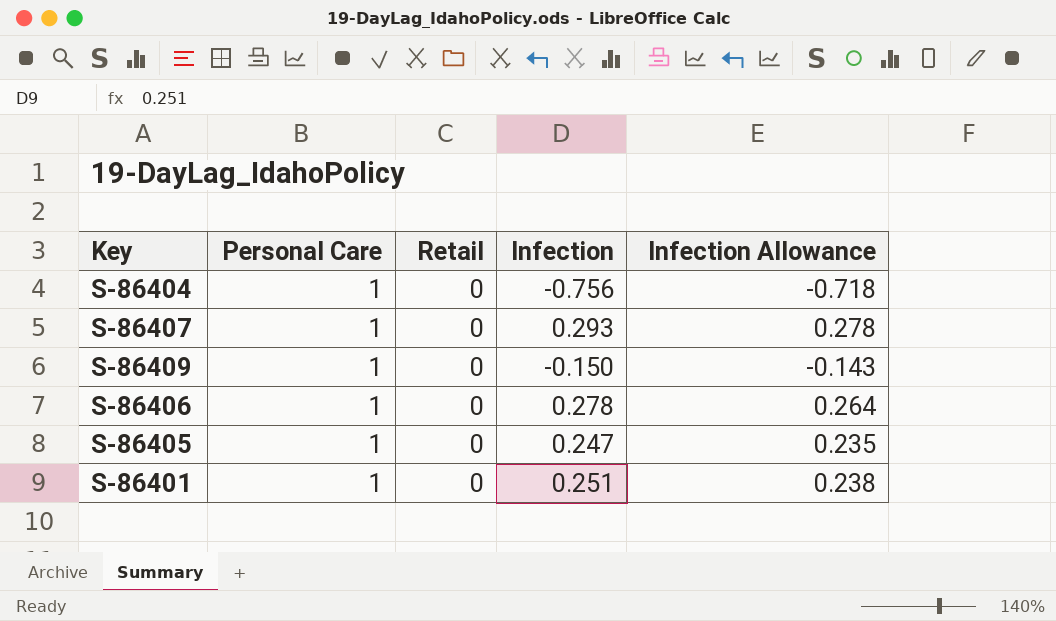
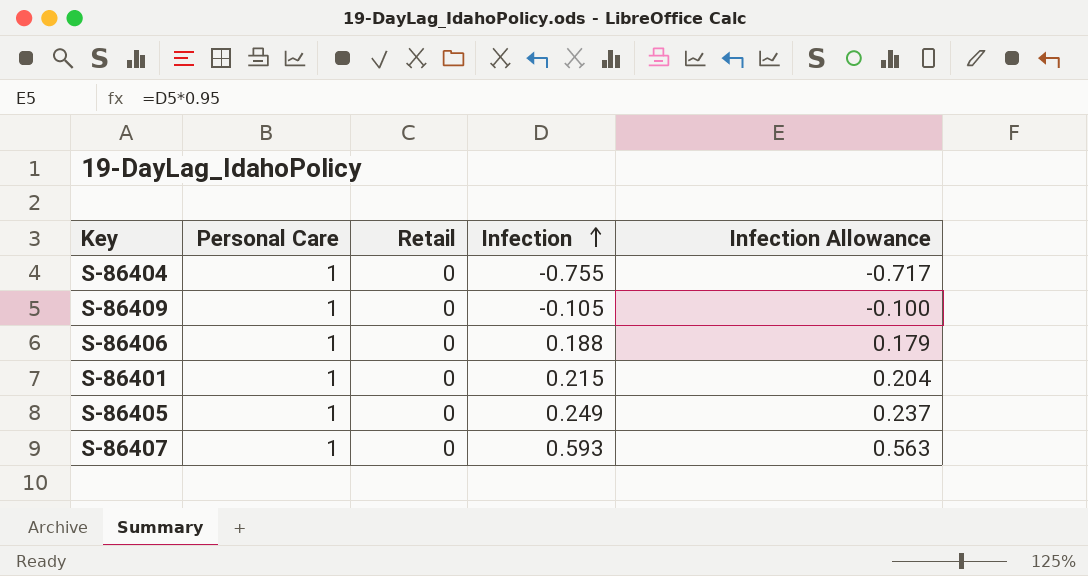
row order: none -> Infection ascending
S-86404 | Infection: -0.756 -> -0.755
S-86404 | Infection Allowance: -0.718 -> -0.717
S-86409 | Infection: -0.150 -> -0.105
S-86409 | Infection Allowance: -0.143 -> -0.100
S-86406 | Infection: 0.278 -> 0.188
S-86406 | Infection Allowance: 0.264 -> 0.179
S-86401 | Infection: 0.251 -> 0.215
S-86401 | Infection Allowance: 0.238 -> 0.204
S-86405 | Infection: 0.247 -> 0.249
S-86405 | Infection Allowance: 0.235 -> 0.237
S-86407 | Infection: 0.293 -> 0.593
S-86407 | Infection Allowance: 0.278 -> 0.563

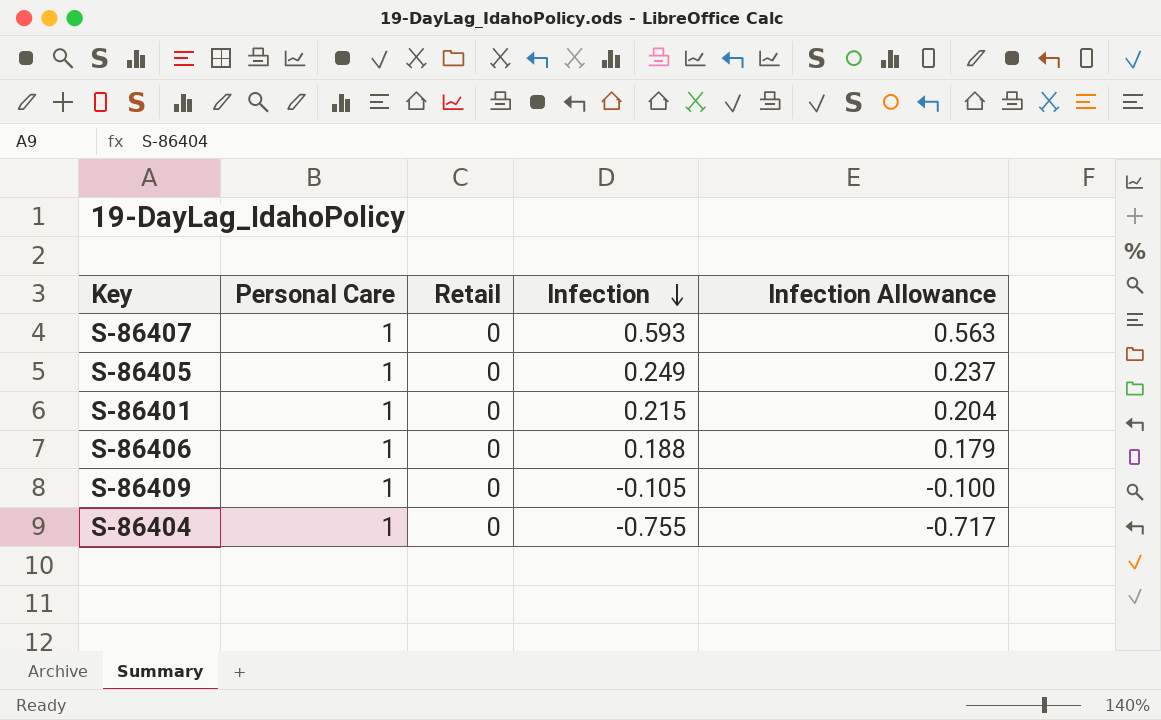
row order: Infection ascending -> Infection descending

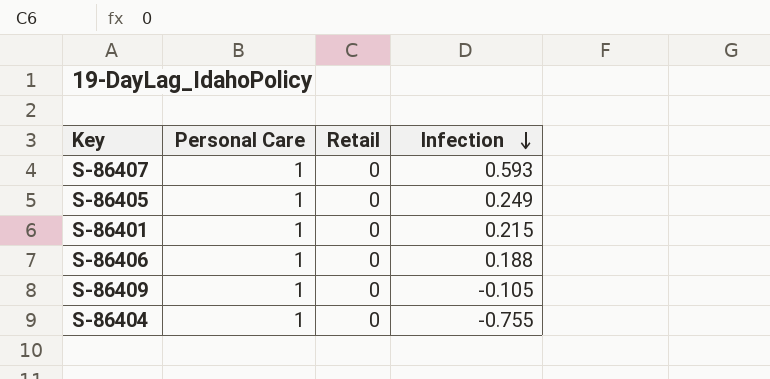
column Infection Allowance | formula: [Infection] * 0.95 -> none

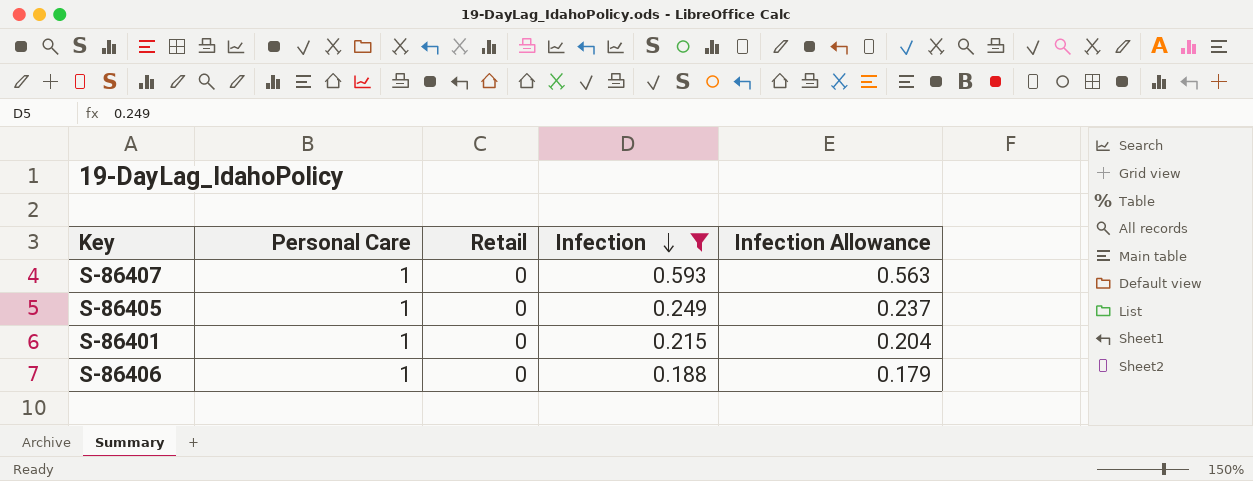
filter: none -> Infection >= 0.188
column Infection Allowance | formula: none -> [Infection] * 0.95

